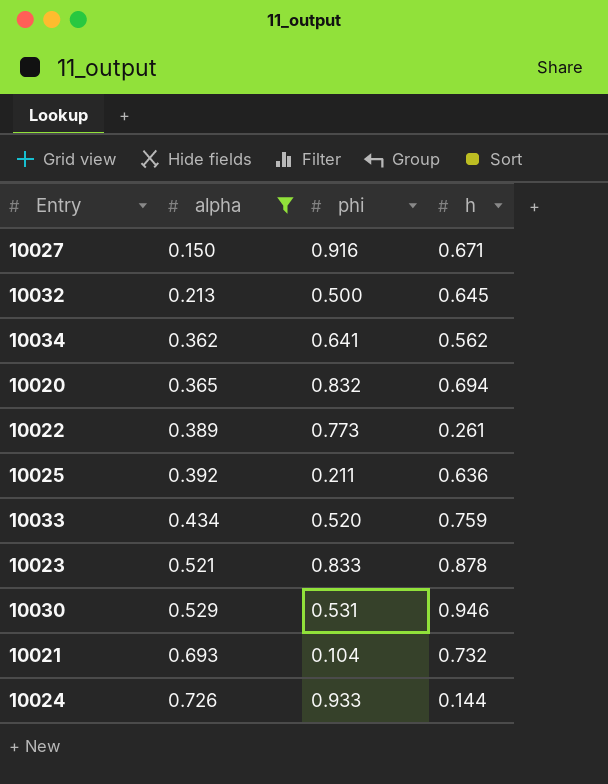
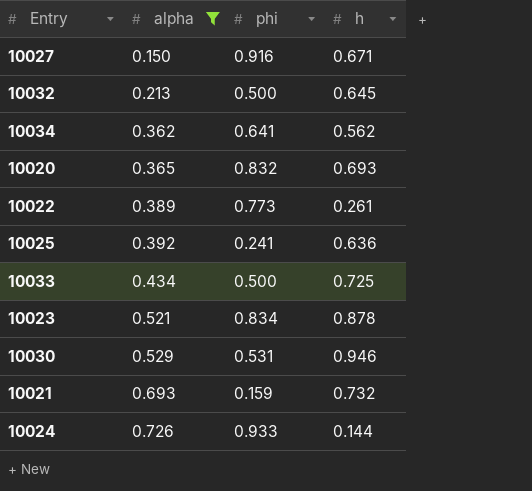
10020 | h: 0.694 -> 0.693
10025 | phi: 0.211 -> 0.241
10033 | phi: 0.520 -> 0.500
10033 | h: 0.759 -> 0.725
10023 | phi: 0.833 -> 0.834
10021 | phi: 0.104 -> 0.159

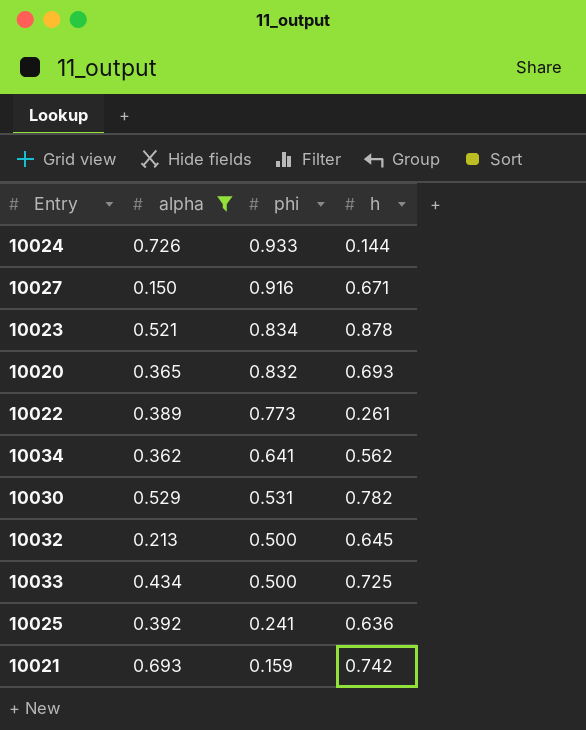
row order: alpha ascending -> phi descending
10030 | h: 0.946 -> 0.782
10021 | h: 0.732 -> 0.742

